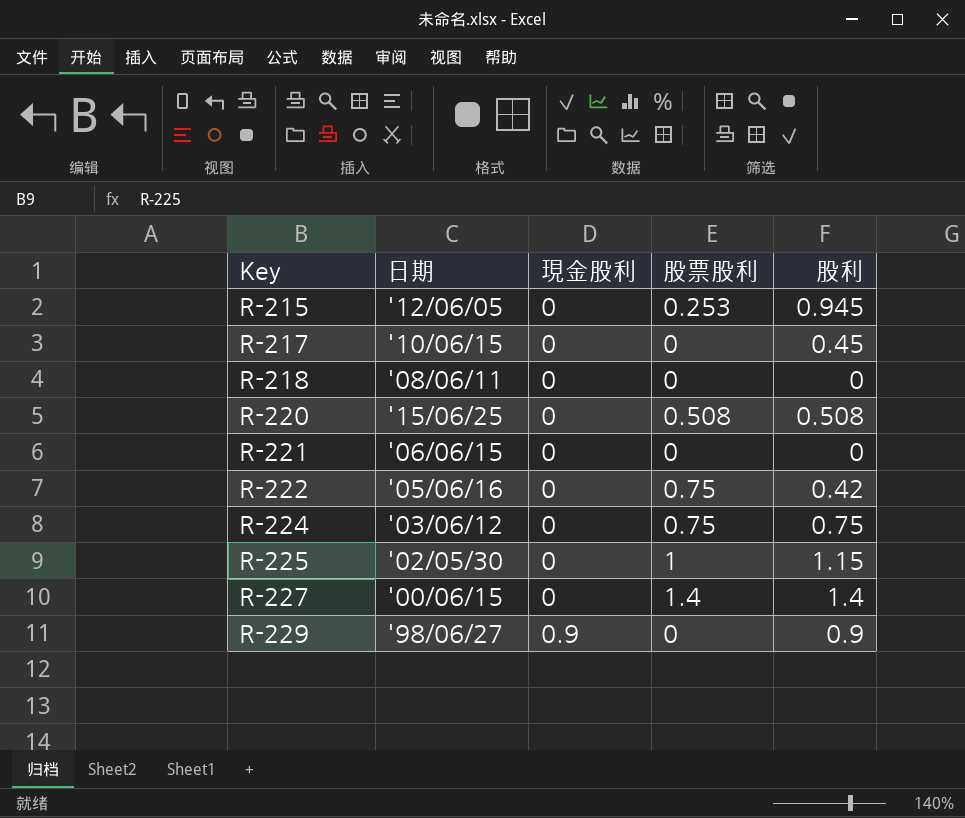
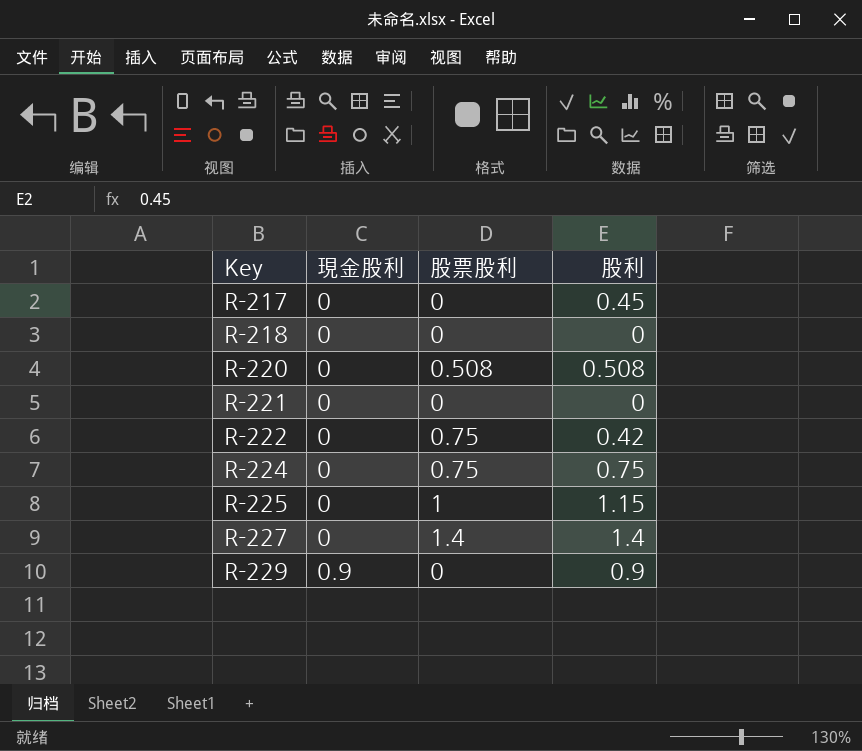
column 日期 | position: 2 -> none
row R-215: '12/06/05 | 0 | 0.253 | 0.945 -> none

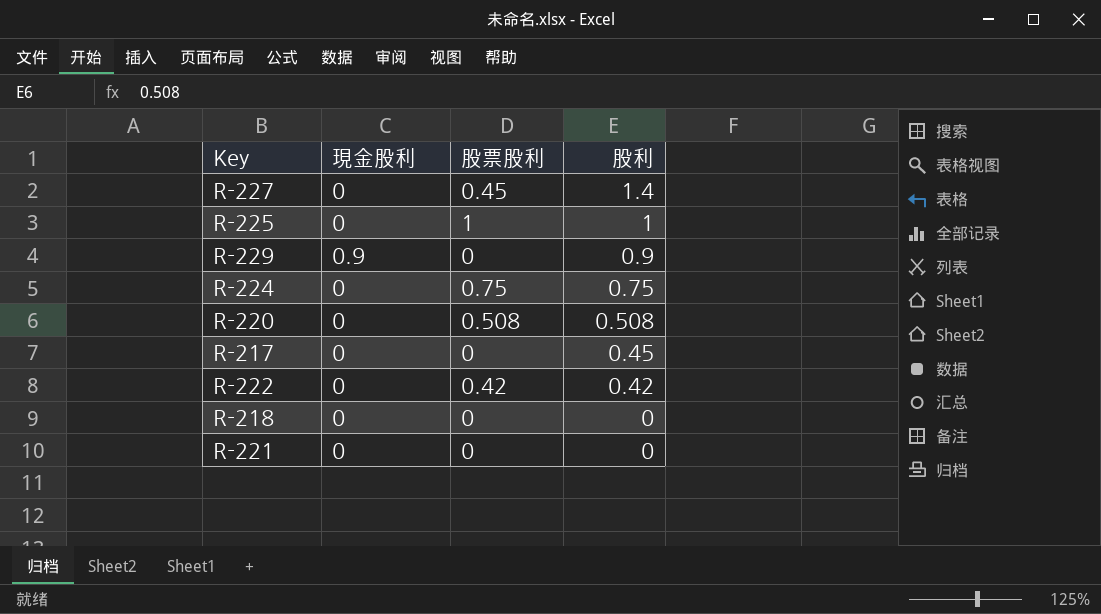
row order: Key ascending -> 股利 descending
R-227 | 股票股利: 1.4 -> 0.45
R-225 | 股利: 1.15 -> 1
R-222 | 股票股利: 0.75 -> 0.42

